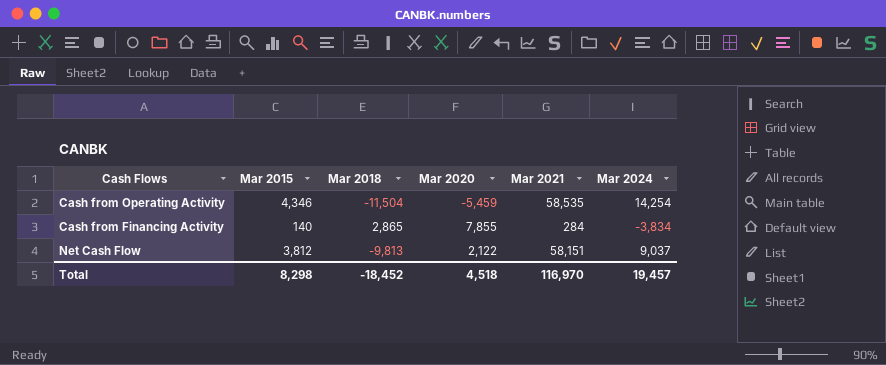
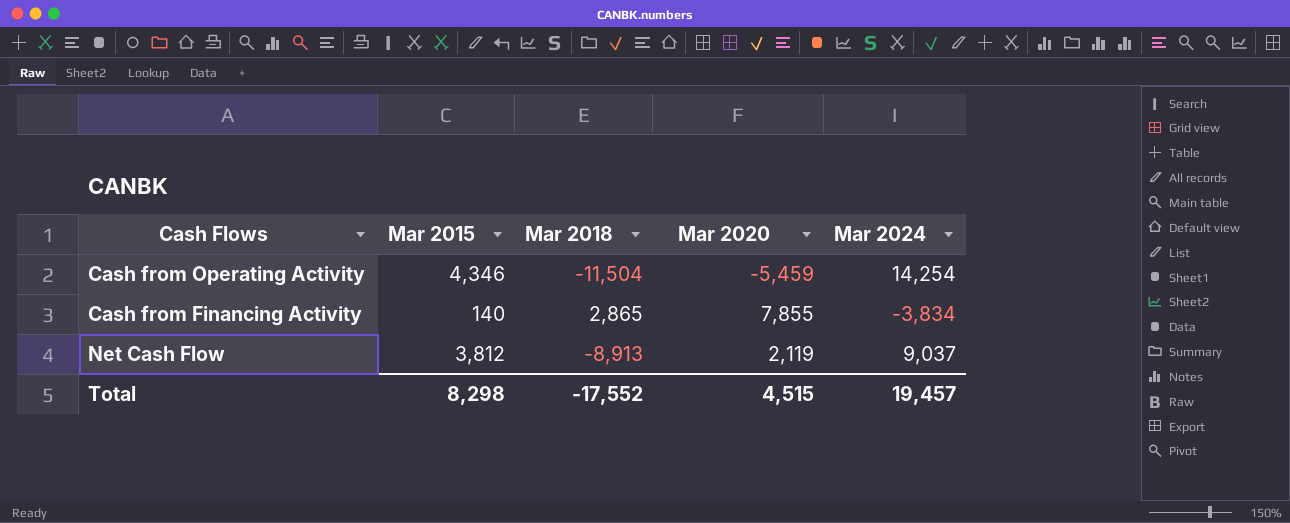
column Mar 2021 | position: 5 -> none
Net Cash Flow | Mar 2018: -9,813 -> -8,913
Net Cash Flow | Mar 2020: 2,122 -> 2,119
Total | Mar 2018: -18,452 -> -17,552
Total | Mar 2020: 4,518 -> 4,515

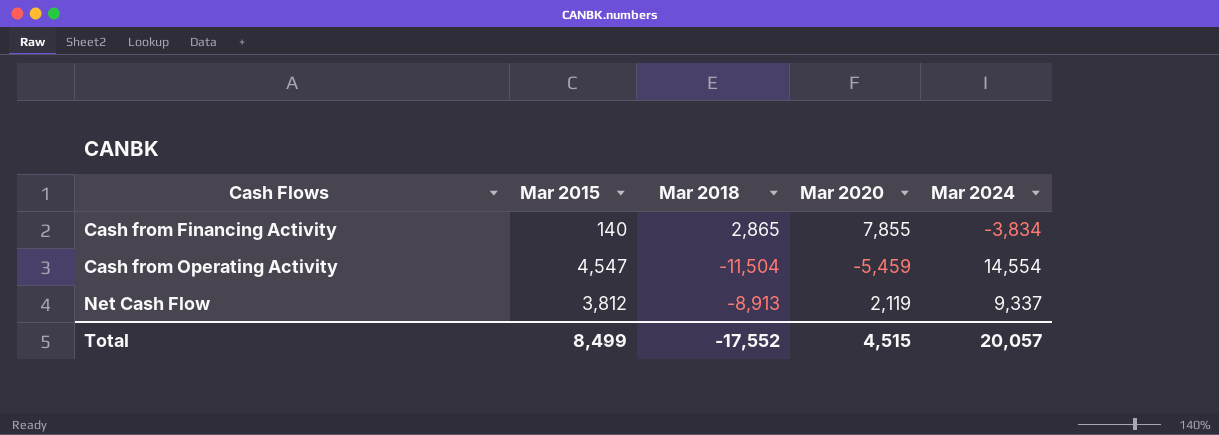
row order: none -> Cash Flows ascending
Cash from Operating Activity | Mar 2015: 4,346 -> 4,547
Cash from Operating Activity | Mar 2024: 14,254 -> 14,554
Net Cash Flow | Mar 2024: 9,037 -> 9,337
Total | Mar 2015: 8,298 -> 8,499
Total | Mar 2024: 19,457 -> 20,057

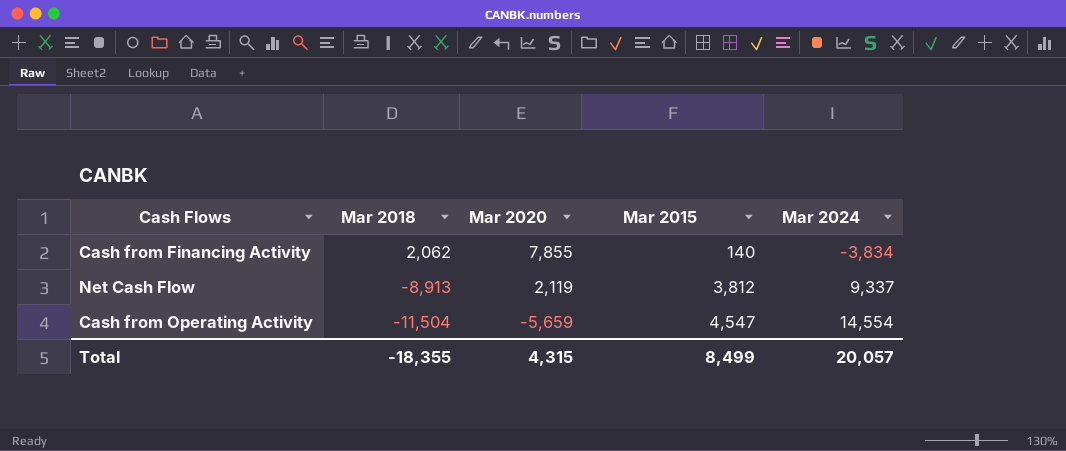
row order: Cash Flows ascending -> Mar 2018 descending
column Mar 2015 | position: 2 -> 4
Cash from Financing Activity | Mar 2018: 2,865 -> 2,062
Cash from Operating Activity | Mar 2020: -5,459 -> -5,659
Total | Mar 2018: -17,552 -> -18,355
Total | Mar 2020: 4,515 -> 4,315

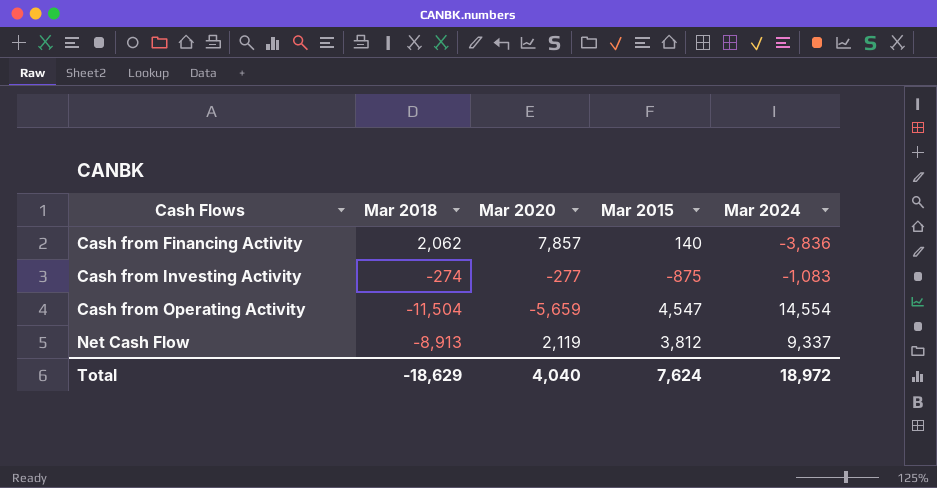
row order: Mar 2018 descending -> Cash Flows ascending
Cash from Financing Activity | Mar 2020: 7,855 -> 7,857
Cash from Financing Activity | Mar 2024: -3,834 -> -3,836
row Cash from Investing Activity: none -> -274 | -277 | -875 | -1,083
Total | Mar 2018: -18,355 -> -18,629
Total | Mar 2020: 4,315 -> 4,040
Total | Mar 2015: 8,499 -> 7,624
Total | Mar 2024: 20,057 -> 18,972

